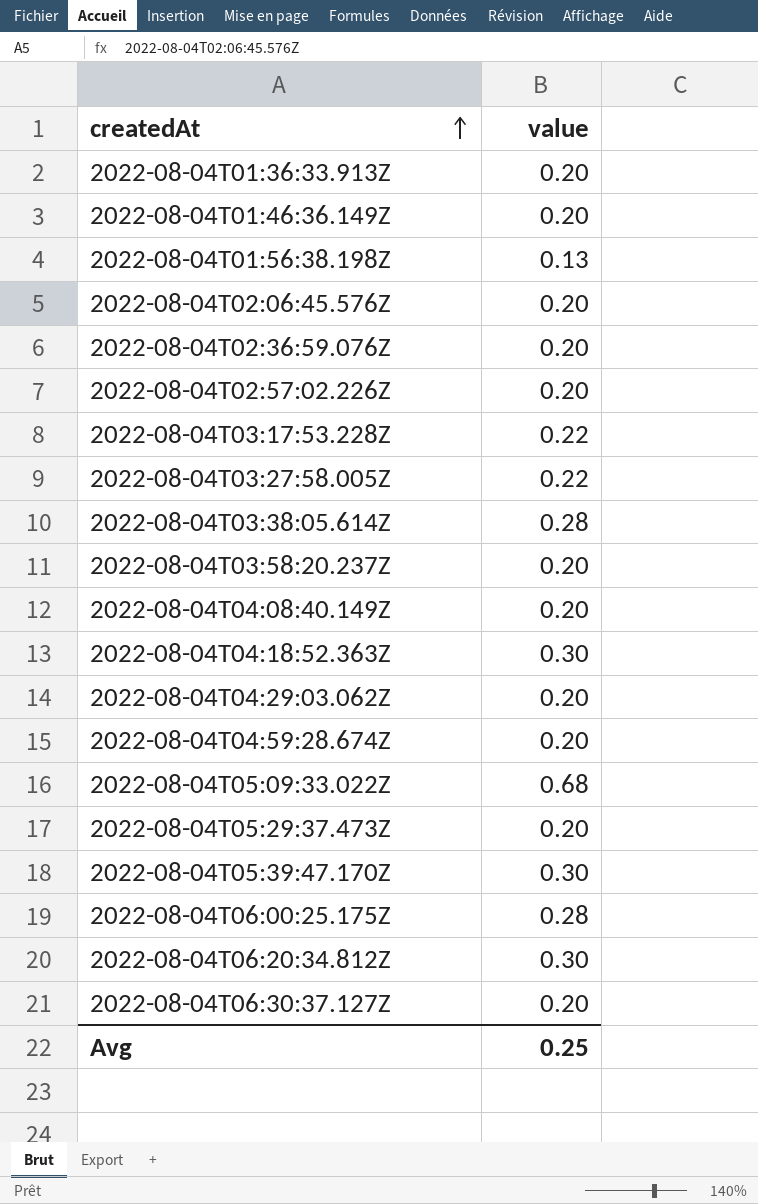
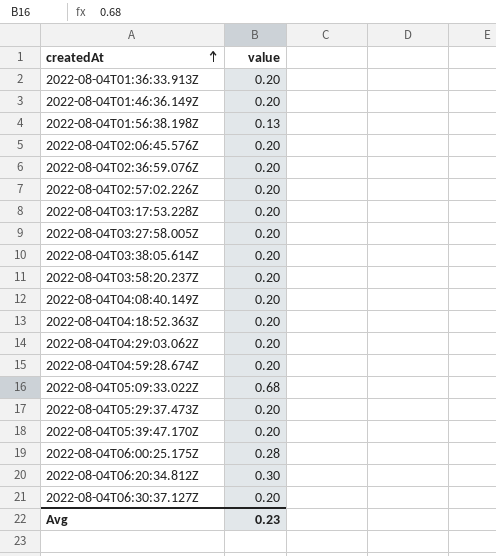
2022-08-04T03:17:53.228Z | value: 0.22 -> 0.20
2022-08-04T03:27:58.005Z | value: 0.22 -> 0.20
2022-08-04T03:38:05.614Z | value: 0.28 -> 0.20
2022-08-04T04:18:52.363Z | value: 0.30 -> 0.20
2022-08-04T05:39:47.170Z | value: 0.30 -> 0.20
Avg | value: 0.25 -> 0.23

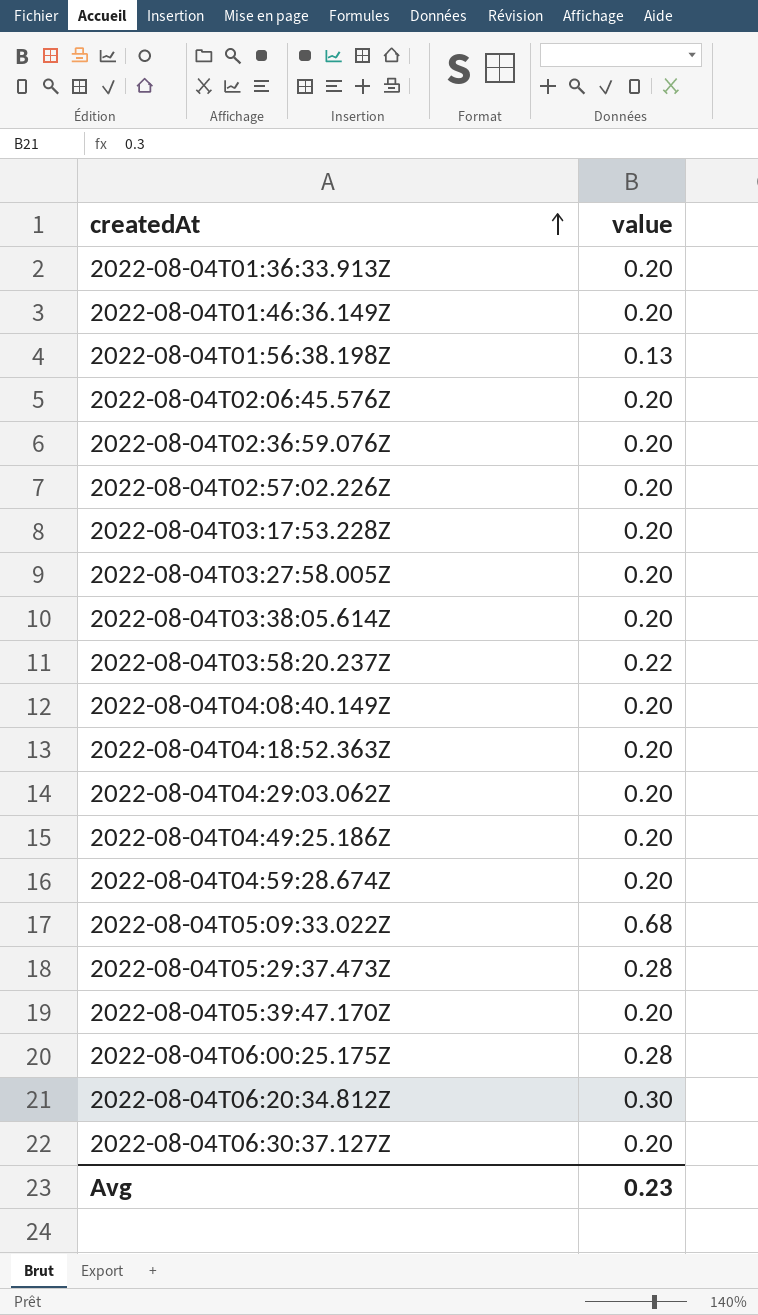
2022-08-04T03:58:20.237Z | value: 0.20 -> 0.22
row 2022-08-04T04:49:25.186Z: none -> 0.20
2022-08-04T05:29:37.473Z | value: 0.20 -> 0.28

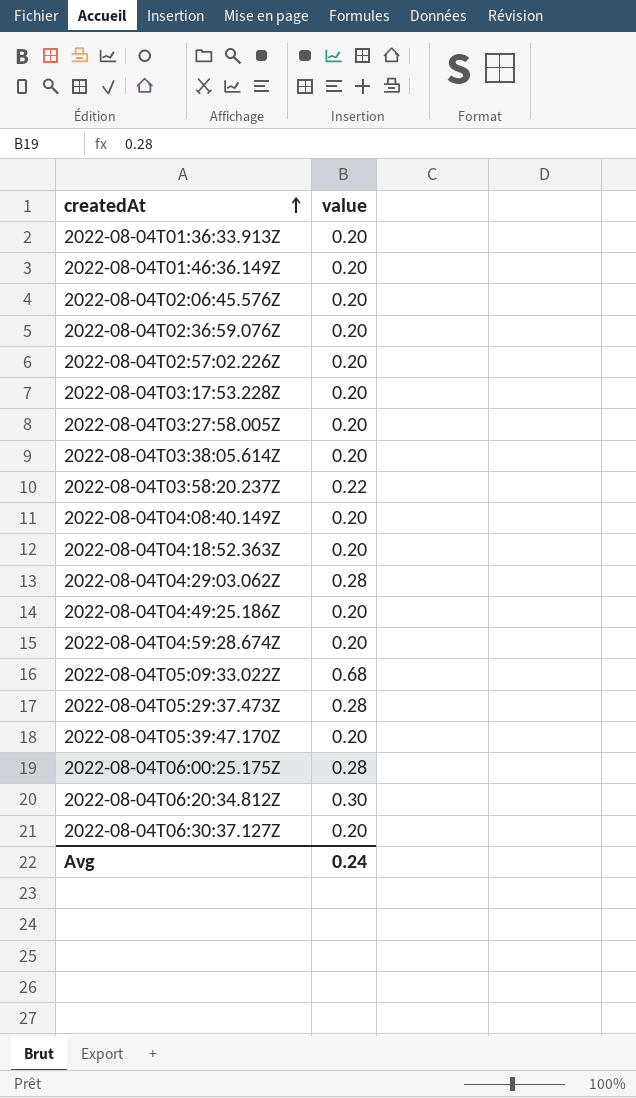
row 2022-08-04T01:56:38.198Z: 0.13 -> none
2022-08-04T04:29:03.062Z | value: 0.20 -> 0.28
Avg | value: 0.23 -> 0.24

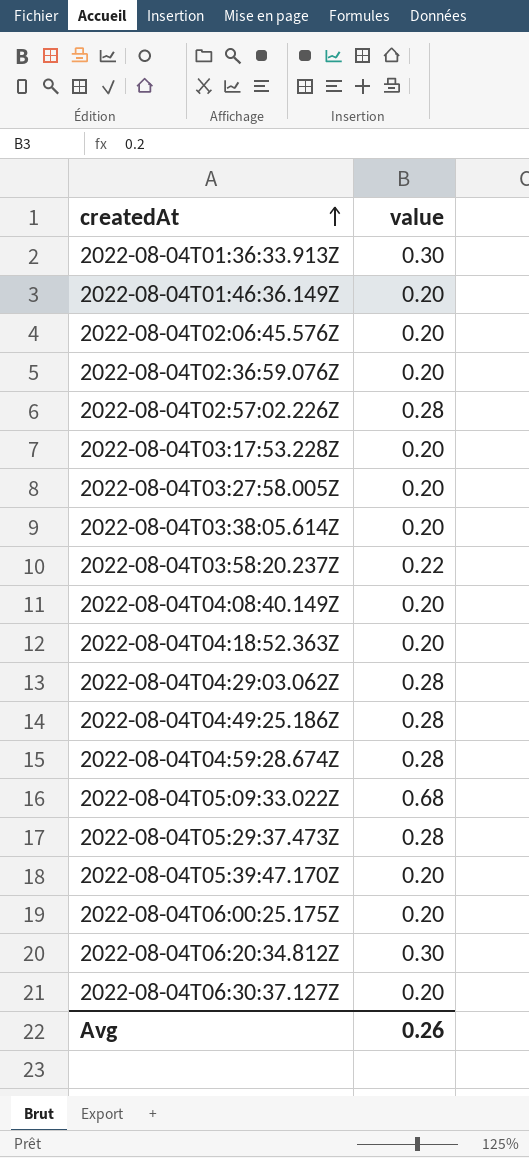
2022-08-04T01:36:33.913Z | value: 0.20 -> 0.30
2022-08-04T02:57:02.226Z | value: 0.20 -> 0.28
2022-08-04T04:49:25.186Z | value: 0.20 -> 0.28
2022-08-04T04:59:28.674Z | value: 0.20 -> 0.28
2022-08-04T06:00:25.175Z | value: 0.28 -> 0.20
Avg | value: 0.24 -> 0.26

